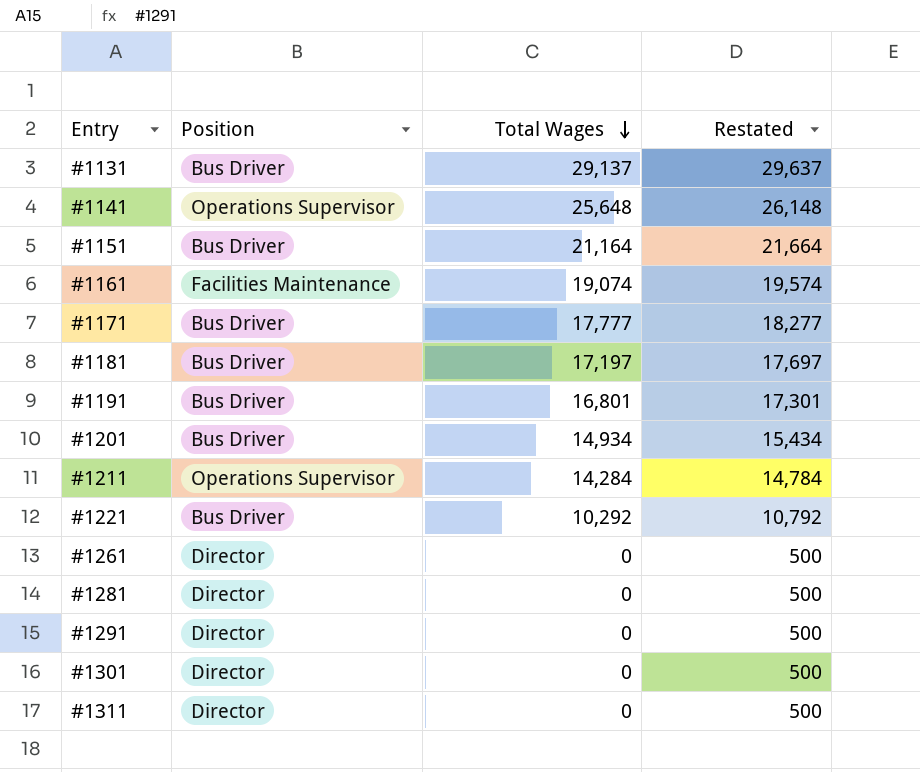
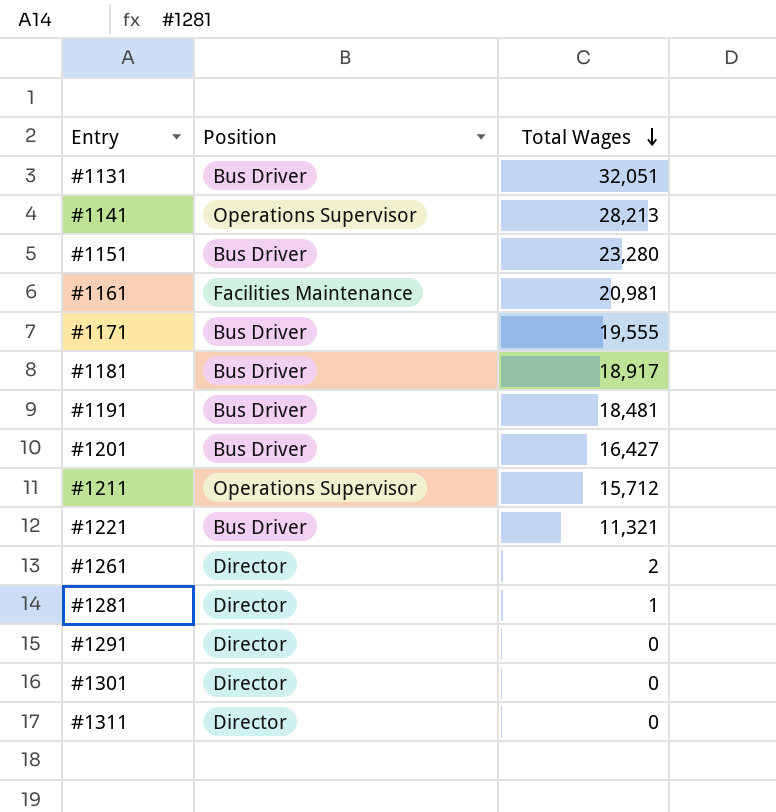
column Restated | formula: [Total Wages] + 500 -> none
#1131 | Total Wages: 29,137 -> 32,051
#1141 | Total Wages: 25,648 -> 28,213
#1151 | Total Wages: 21,164 -> 23,280
#1161 | Total Wages: 19,074 -> 20,981
#1171 | Total Wages: 17,777 -> 19,555
#1181 | Total Wages: 17,197 -> 18,917
#1191 | Total Wages: 16,801 -> 18,481
#1201 | Total Wages: 14,934 -> 16,427
#1211 | Total Wages: 14,284 -> 15,712
#1221 | Total Wages: 10,292 -> 11,321
#1261 | Total Wages: 0 -> 2
#1281 | Total Wages: 0 -> 1

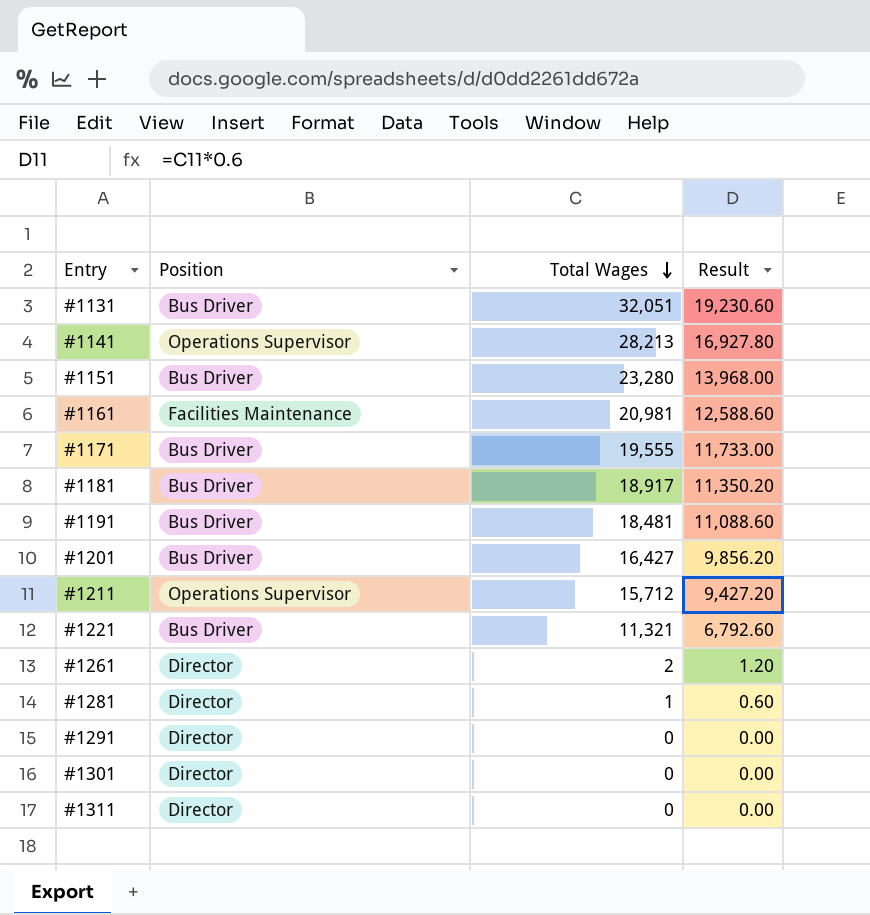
column Result | formula: none -> [Total Wages] * 0.6

